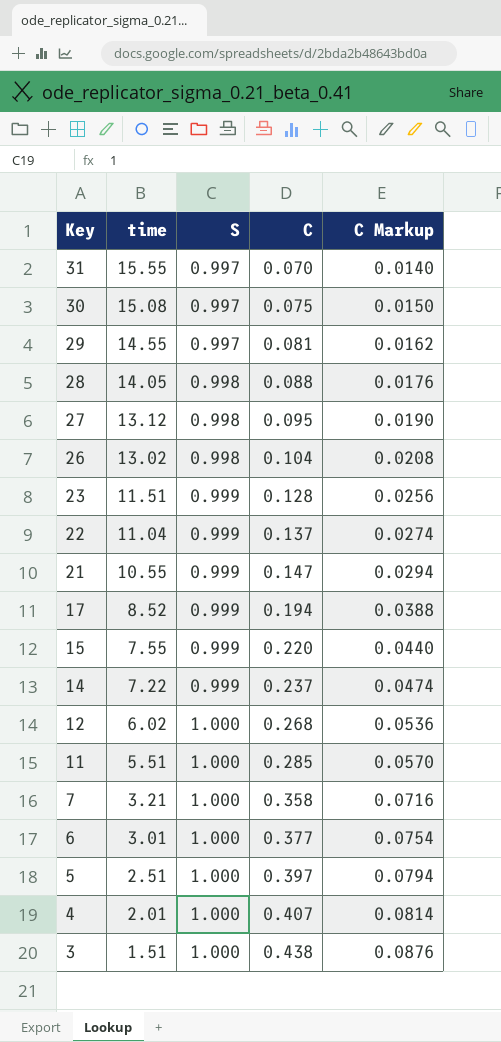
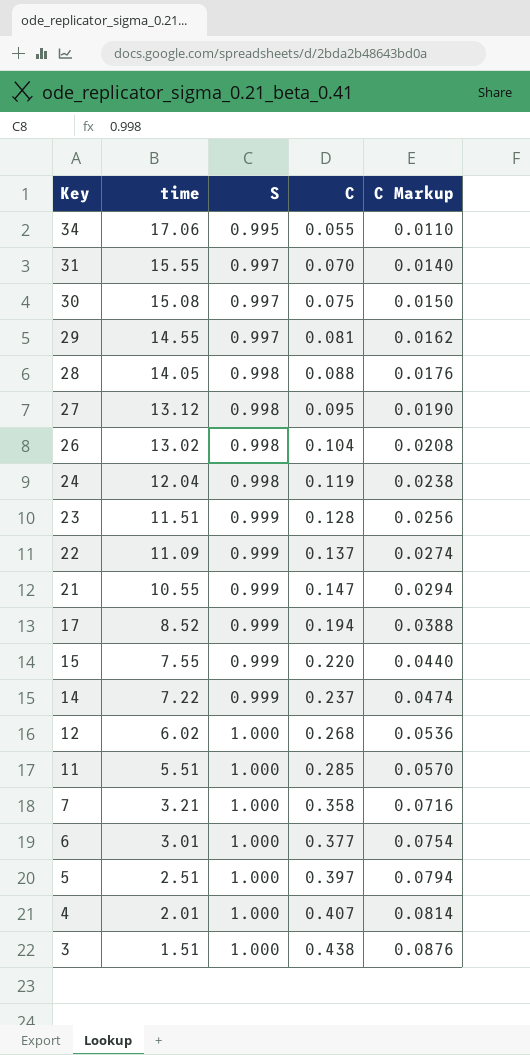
row 34: none -> 17.06 | 0.995 | 0.055 | 0.0110
row 24: none -> 12.04 | 0.998 | 0.119 | 0.0238
22 | time: 11.04 -> 11.09

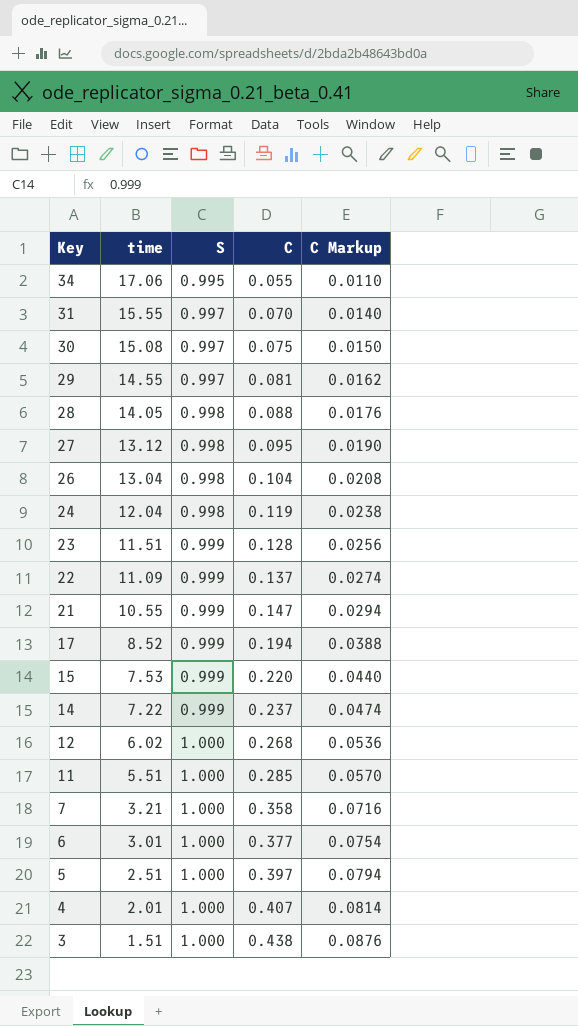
26 | time: 13.02 -> 13.04
15 | time: 7.55 -> 7.53

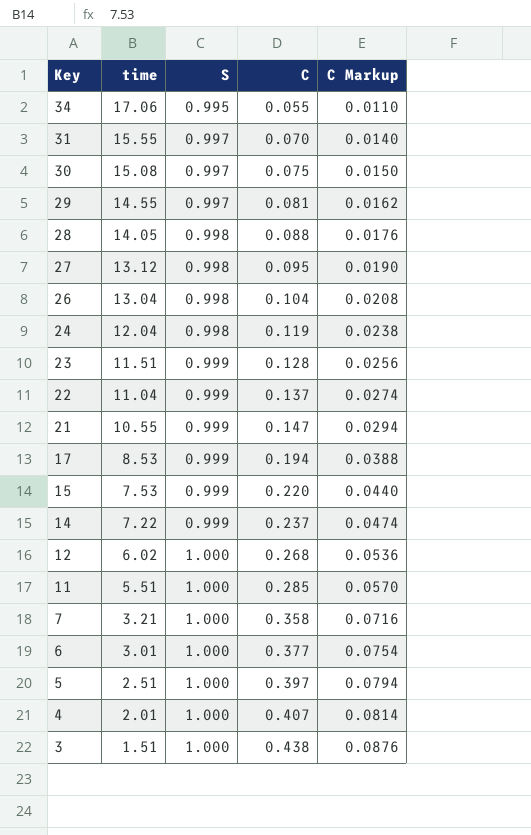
22 | time: 11.09 -> 11.04
17 | time: 8.52 -> 8.53

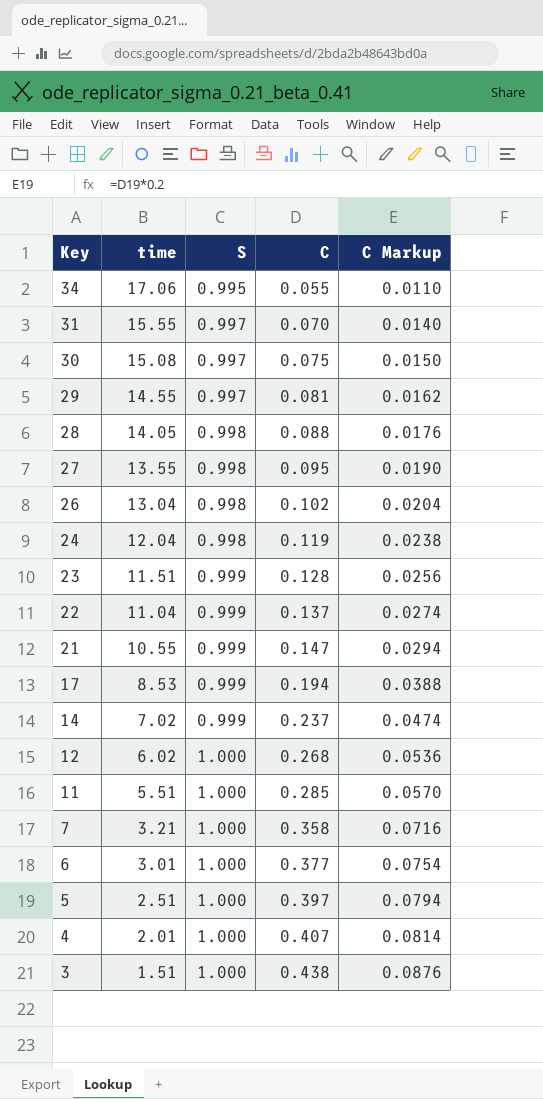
row 15: 7.53 | 0.999 | 0.220 | 0.0440 -> none
27 | time: 13.12 -> 13.55
26 | C: 0.104 -> 0.102
26 | C Markup: 0.0208 -> 0.0204
14 | time: 7.22 -> 7.02

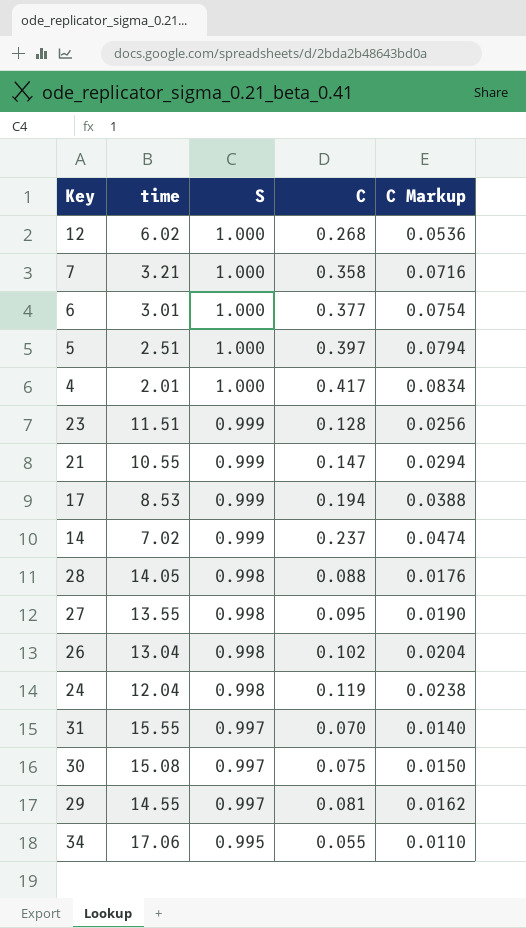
row order: Key descending -> S descending
row 22: 11.04 | 0.999 | 0.137 | 0.0274 -> none
row 11: 5.51 | 1.000 | 0.285 | 0.0570 -> none
row 3: 1.51 | 1.000 | 0.438 | 0.0876 -> none
4 | C: 0.407 -> 0.417
4 | C Markup: 0.0814 -> 0.0834

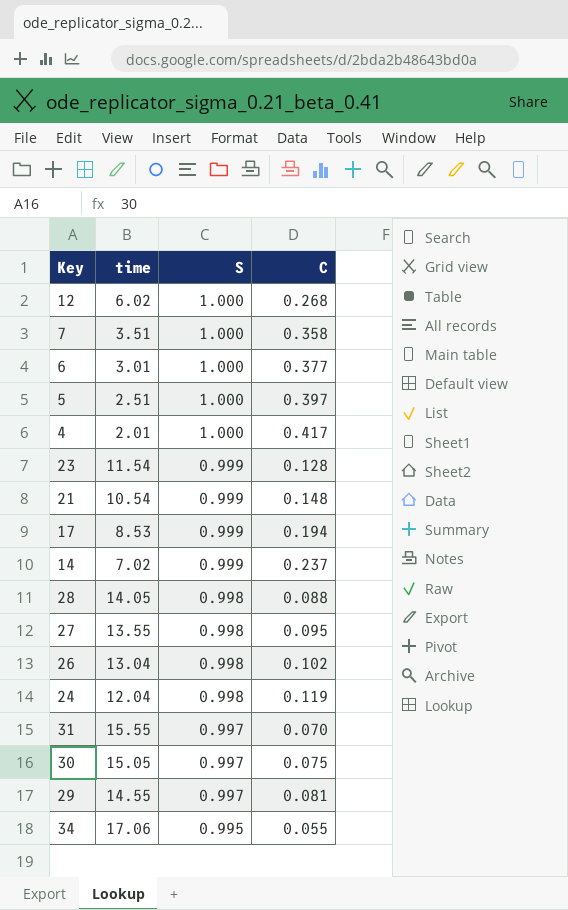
column C Markup | formula: [C] * 0.2 -> none
7 | time: 3.21 -> 3.51
23 | time: 11.51 -> 11.54
21 | time: 10.55 -> 10.54
21 | C: 0.147 -> 0.148
30 | time: 15.08 -> 15.05

